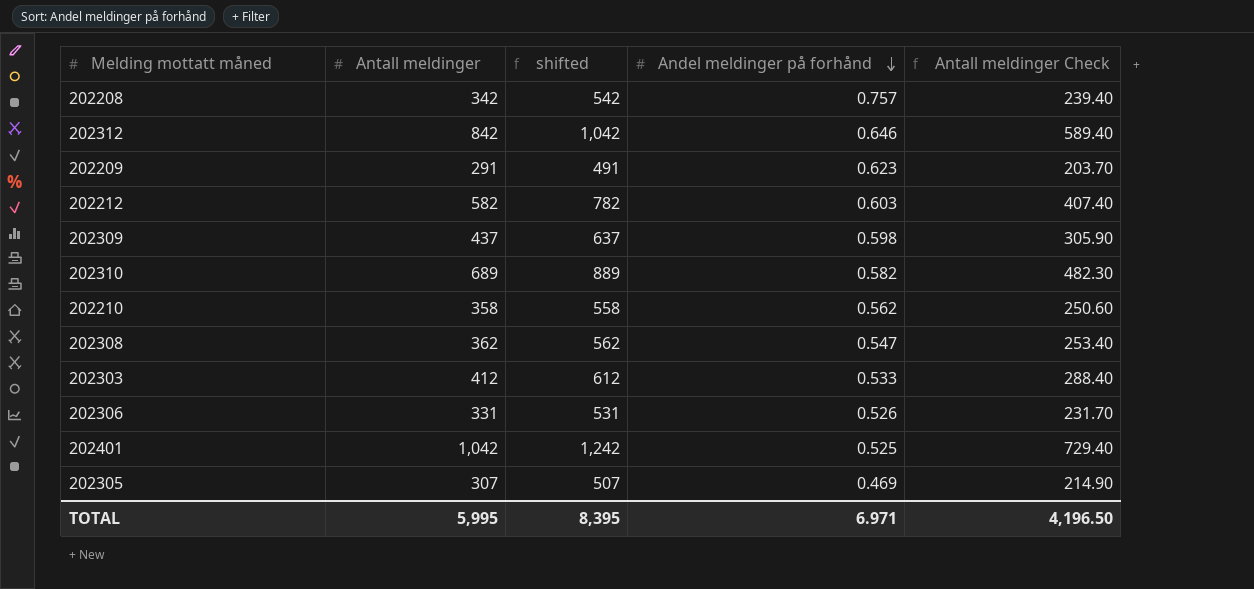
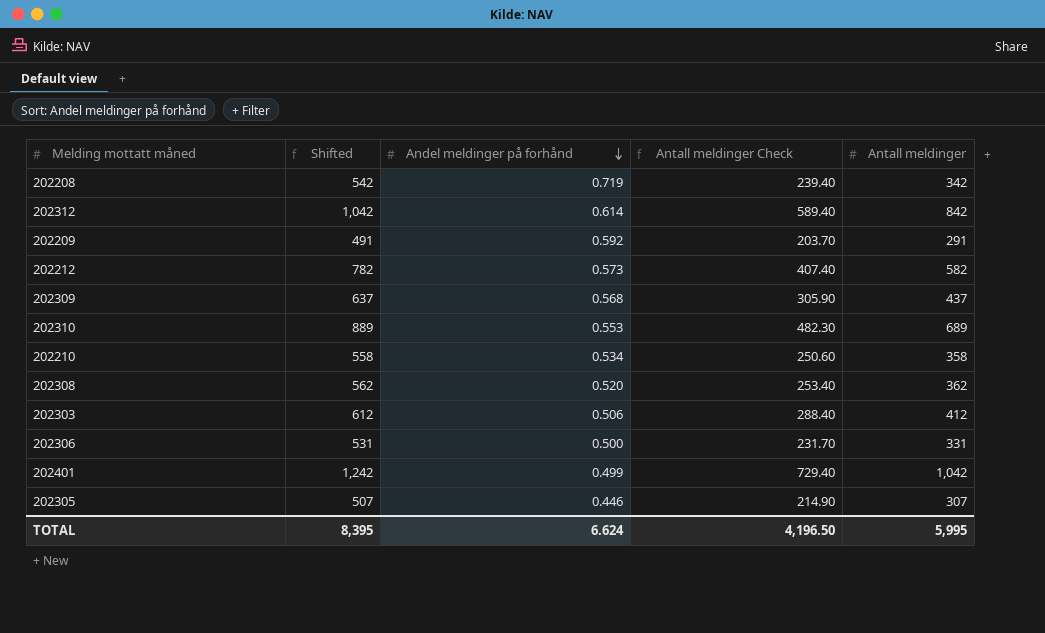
column name: shifted -> Shifted
column Antall meldinger | position: 2 -> 5
202208 | Andel meldinger på forhånd: 0.757 -> 0.719
202312 | Andel meldinger på forhånd: 0.646 -> 0.614
202209 | Andel meldinger på forhånd: 0.623 -> 0.592
202212 | Andel meldinger på forhånd: 0.603 -> 0.573
202309 | Andel meldinger på forhånd: 0.598 -> 0.568
202310 | Andel meldinger på forhånd: 0.582 -> 0.553
202210 | Andel meldinger på forhånd: 0.562 -> 0.534
202308 | Andel meldinger på forhånd: 0.547 -> 0.520
202303 | Andel meldinger på forhånd: 0.533 -> 0.506
202306 | Andel meldinger på forhånd: 0.526 -> 0.500
202401 | Andel meldinger på forhånd: 0.525 -> 0.499
202305 | Andel meldinger på forhånd: 0.469 -> 0.446
TOTAL | Andel meldinger på forhånd: 6.971 -> 6.624

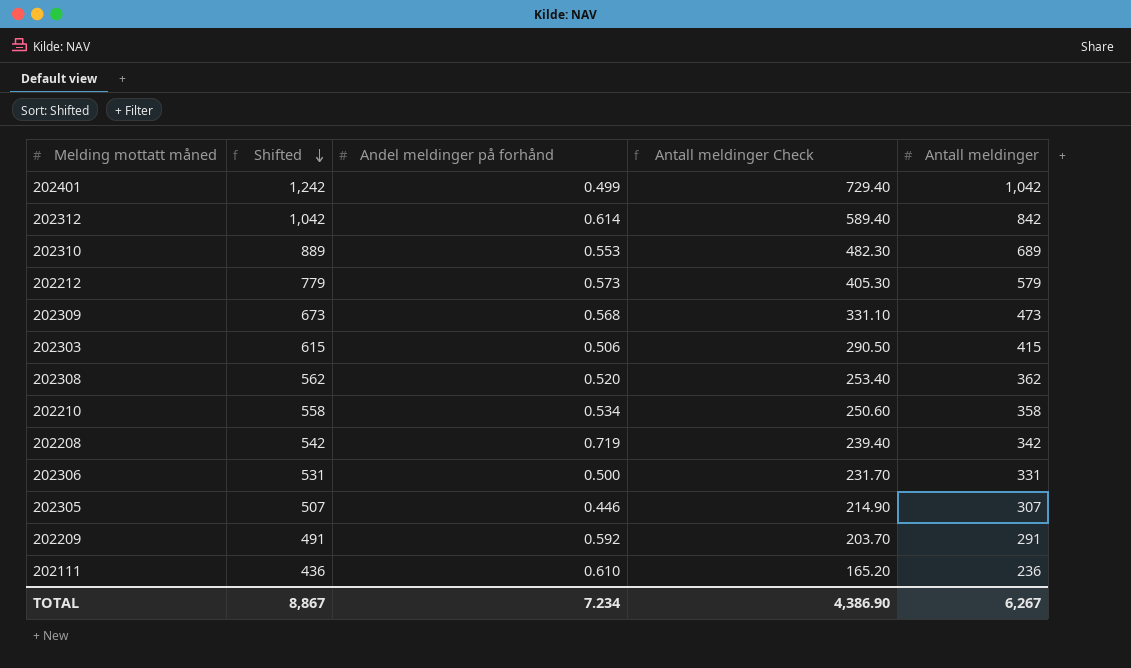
row order: Andel meldinger på forhånd descending -> Shifted descending
202212 | Shifted: 782 -> 779
202212 | Antall meldinger Check: 407.40 -> 405.30
202212 | Antall meldinger: 582 -> 579
202309 | Shifted: 637 -> 673
202309 | Antall meldinger Check: 305.90 -> 331.10
202309 | Antall meldinger: 437 -> 473
202303 | Shifted: 612 -> 615
202303 | Antall meldinger Check: 288.40 -> 290.50
202303 | Antall meldinger: 412 -> 415
row 202111: none -> 436 | 0.610 | 165.20 | 236
TOTAL | Shifted: 8,395 -> 8,867
TOTAL | Andel meldinger på forhånd: 6.624 -> 7.234
TOTAL | Antall meldinger Check: 4,196.50 -> 4,386.90
TOTAL | Antall meldinger: 5,995 -> 6,267

